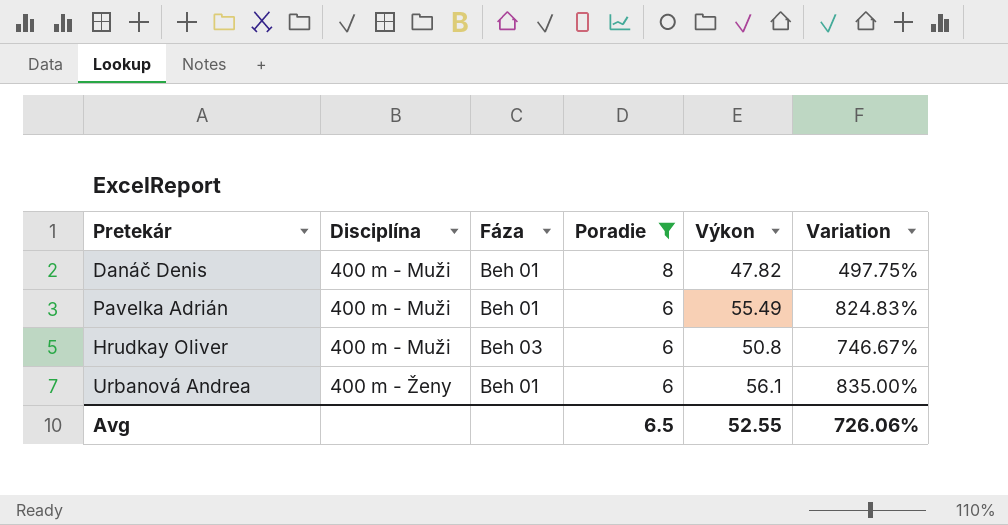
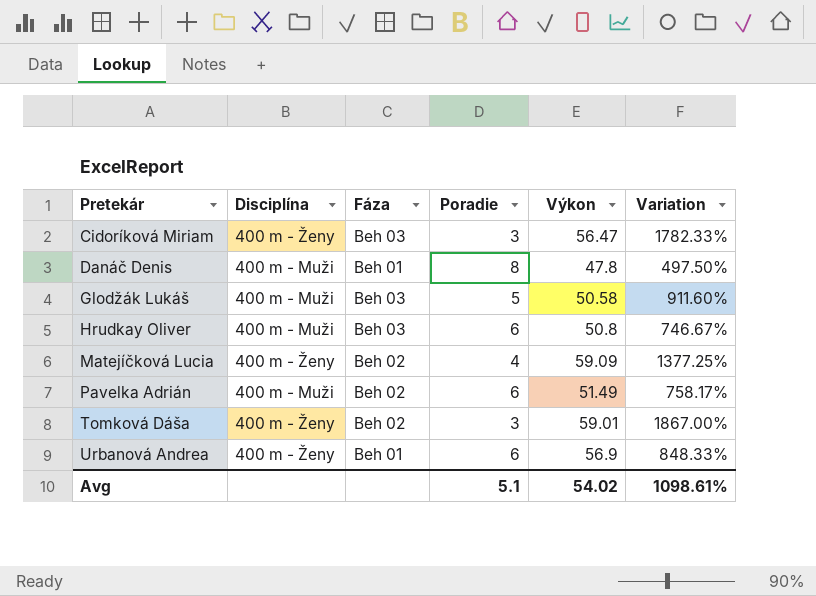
filter: Poradie >= 6 -> none
row order: Disciplína ascending -> Pretekár ascending
Danáč Denis | Výkon: 47.82 -> 47.8
Danáč Denis | Variation: 497.75% -> 497.50%
Pavelka Adrián | Fáza: Beh 01 -> Beh 02
Pavelka Adrián | Výkon: 55.49 -> 51.49
Pavelka Adrián | Variation: 824.83% -> 758.17%
Urbanová Andrea | Výkon: 56.1 -> 56.9
Urbanová Andrea | Variation: 835.00% -> 848.33%
Avg | Poradie: 6.5 -> 5.1
Avg | Výkon: 52.55 -> 54.02
Avg | Variation: 726.06% -> 1098.61%

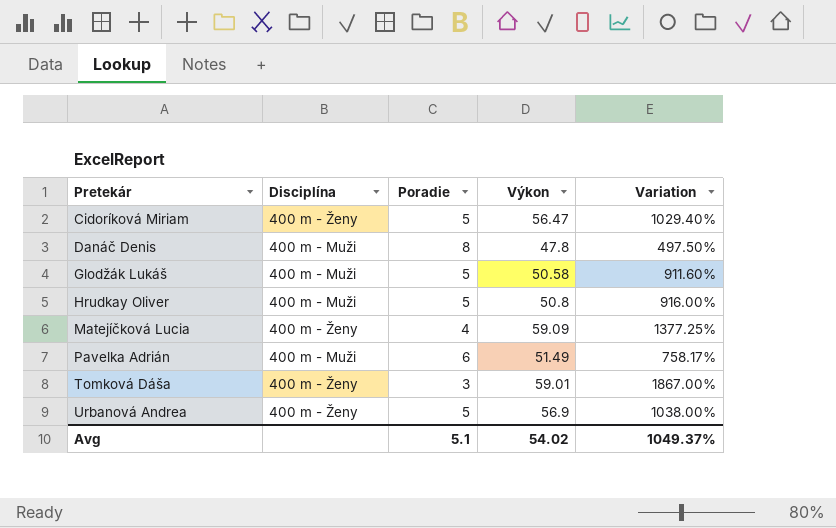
column Fáza | position: 3 -> none
Cidoríková Miriam | Poradie: 3 -> 5
Cidoríková Miriam | Variation: 1782.33% -> 1029.40%
Hrudkay Oliver | Poradie: 6 -> 5
Hrudkay Oliver | Variation: 746.67% -> 916.00%
Urbanová Andrea | Poradie: 6 -> 5
Urbanová Andrea | Variation: 848.33% -> 1038.00%
Avg | Variation: 1098.61% -> 1049.37%

